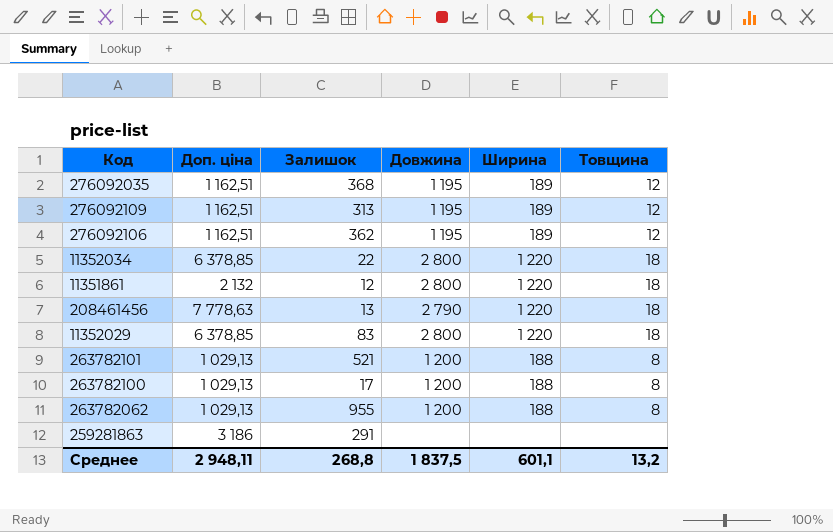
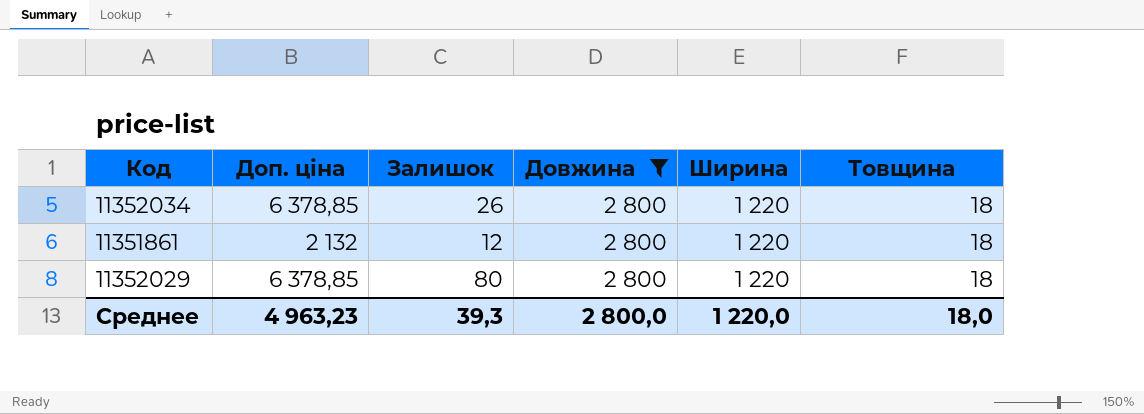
filter: none -> Довжина = 2 800
11352034 | Залишок: 22 -> 26
11352029 | Залишок: 83 -> 80
Среднее | Доп. ціна: 2 948,11 -> 4 963,23
Среднее | Залишок: 268,8 -> 39,3
Среднее | Довжина: 1 837,5 -> 2 800,0
Среднее | Ширина: 601,1 -> 1 220,0
Среднее | Товщина: 13,2 -> 18,0

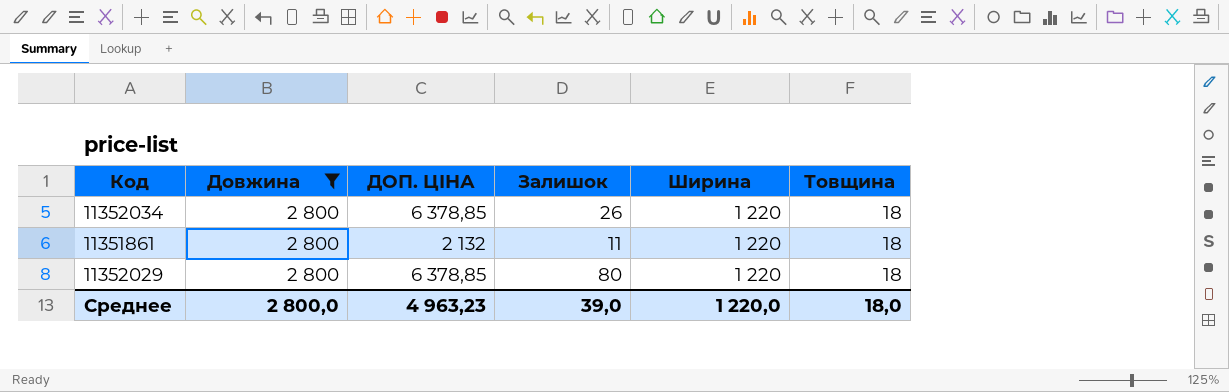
column Довжина | position: 4 -> 2
column name: Доп. ціна -> ДОП. ЦІНА
11351861 | Залишок: 12 -> 11
Среднее | Залишок: 39,3 -> 39,0

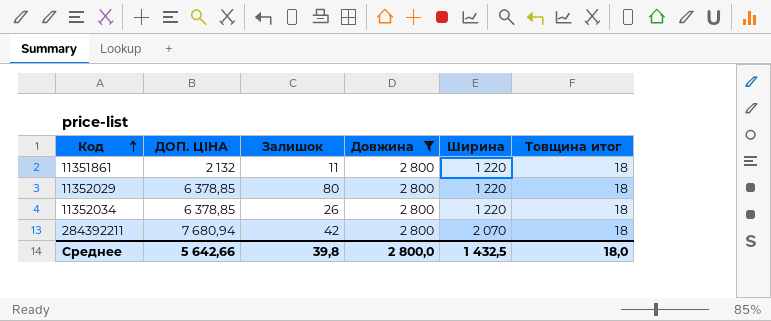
row order: none -> Код ascending
column Довжина | position: 2 -> 4
column name: Товщина -> Товщина итог
row 284392211: none -> 7 680,94 | 42 | 2 800 | 2 070 | 18
Среднее | ДОП. ЦІНА: 4 963,23 -> 5 642,66
Среднее | Залишок: 39,0 -> 39,8
Среднее | Ширина: 1 220,0 -> 1 432,5

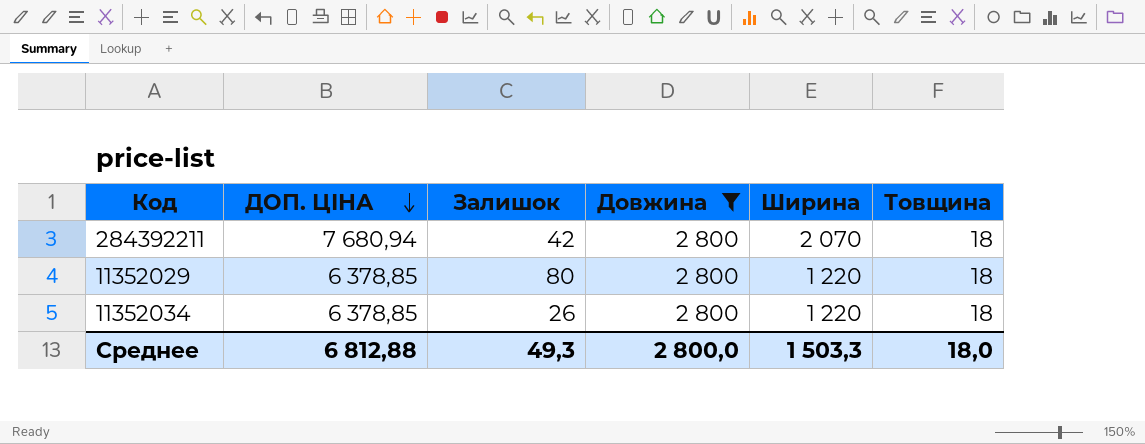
row order: Код ascending -> ДОП. ЦІНА descending
column name: Товщина итог -> Товщина
row 11351861: 2 132 | 11 | 2 800 | 1 220 | 18 -> none
Среднее | ДОП. ЦІНА: 5 642,66 -> 6 812,88
Среднее | Залишок: 39,8 -> 49,3
Среднее | Ширина: 1 432,5 -> 1 503,3

